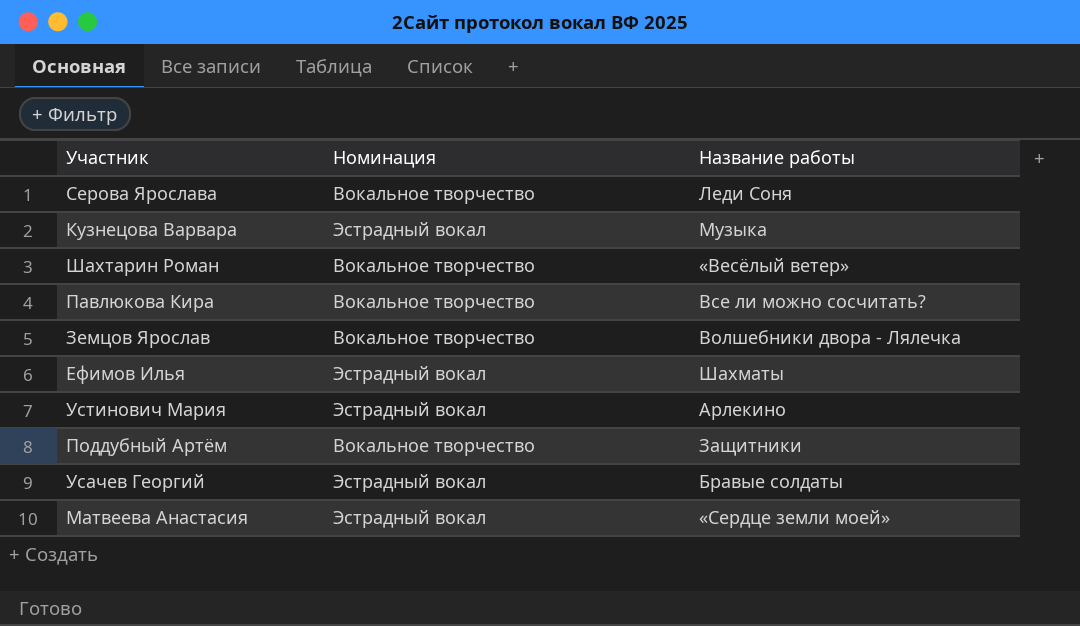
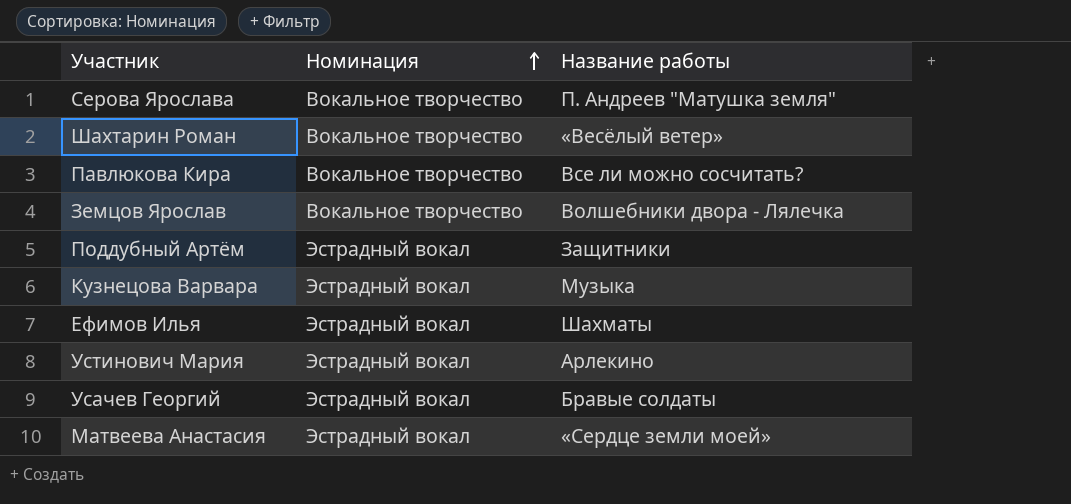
row order: none -> Номинация ascending
Серова Ярослава | Название работы: Леди Соня -> П. Андреев "Матушка земля"
Поддубный Артём | Номинация: Вокальное творчество -> Эстрадный вокал

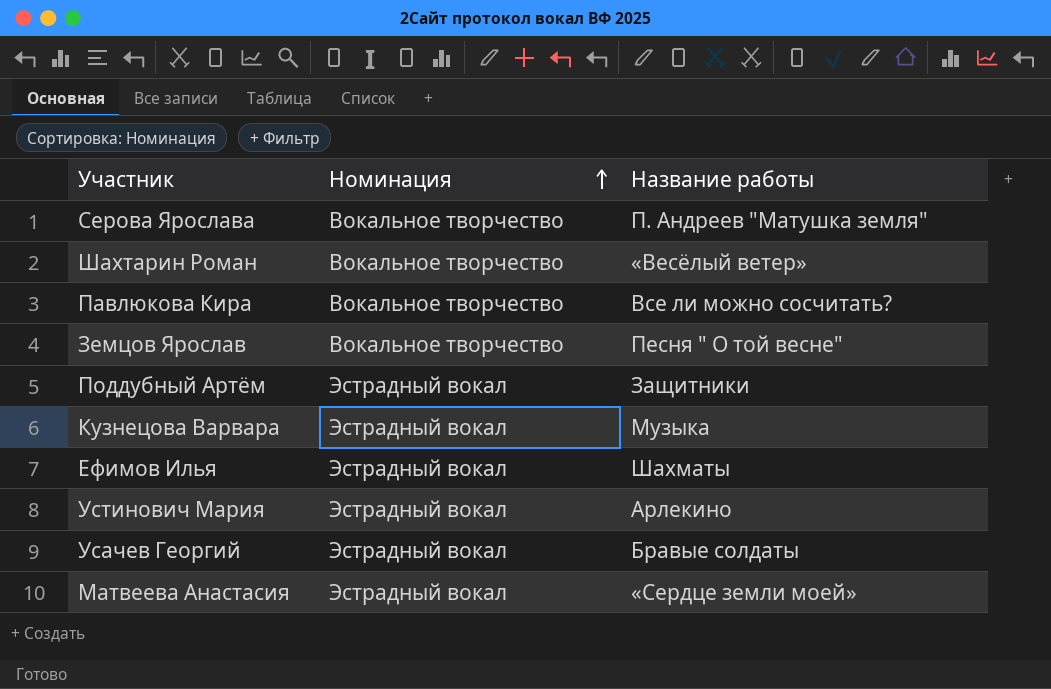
Земцов Ярослав | Название работы: Волшебники двора - Лялечка -> Песня " О той весне"

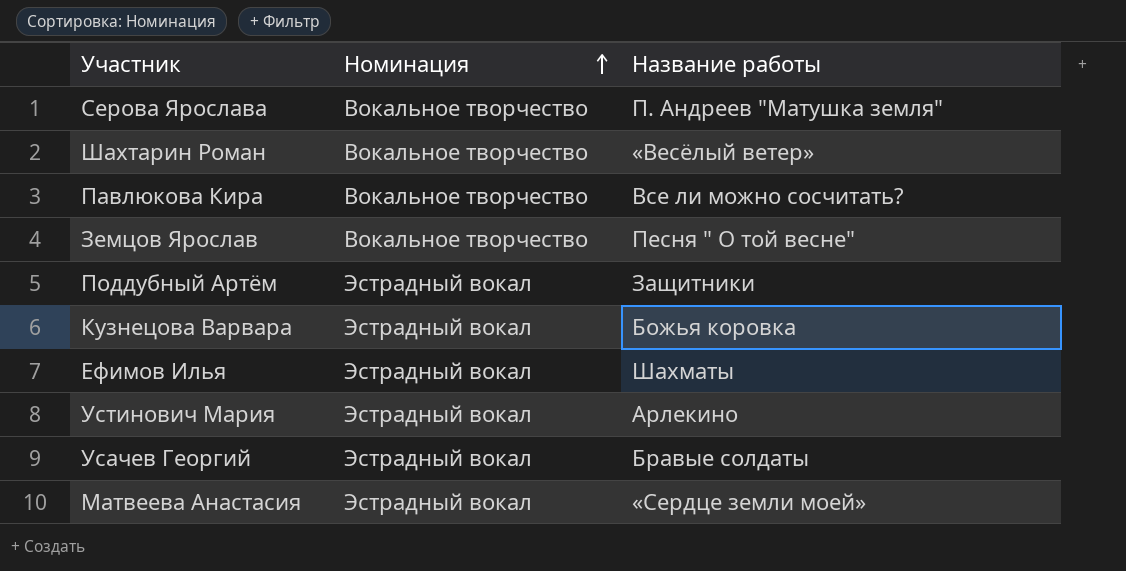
Кузнецова Варвара | Название работы: Музыка -> Божья коровка

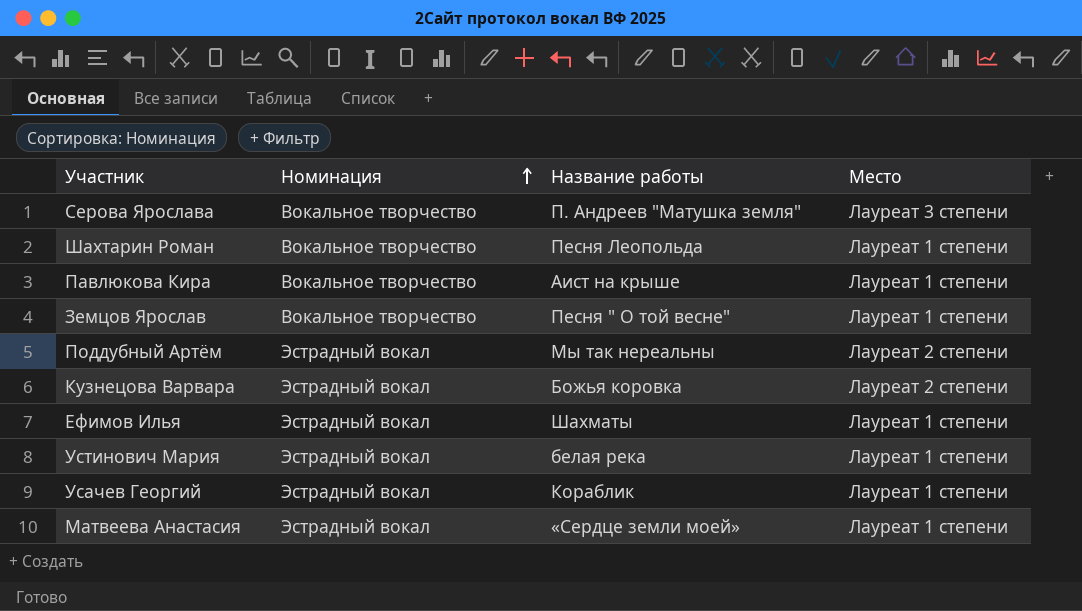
column Место | position: none -> 4
Шахтарин Роман | Название работы: «Весёлый ветер» -> Песня Леопольда
Павлюкова Кира | Название работы: Все ли можно сосчитать? -> Аист на крыше
Поддубный Артём | Название работы: Защитники -> Мы так нереальны
Устинович Мария | Название работы: Арлекино -> белая река
Усачев Георгий | Название работы: Бравые солдаты -> Кораблик

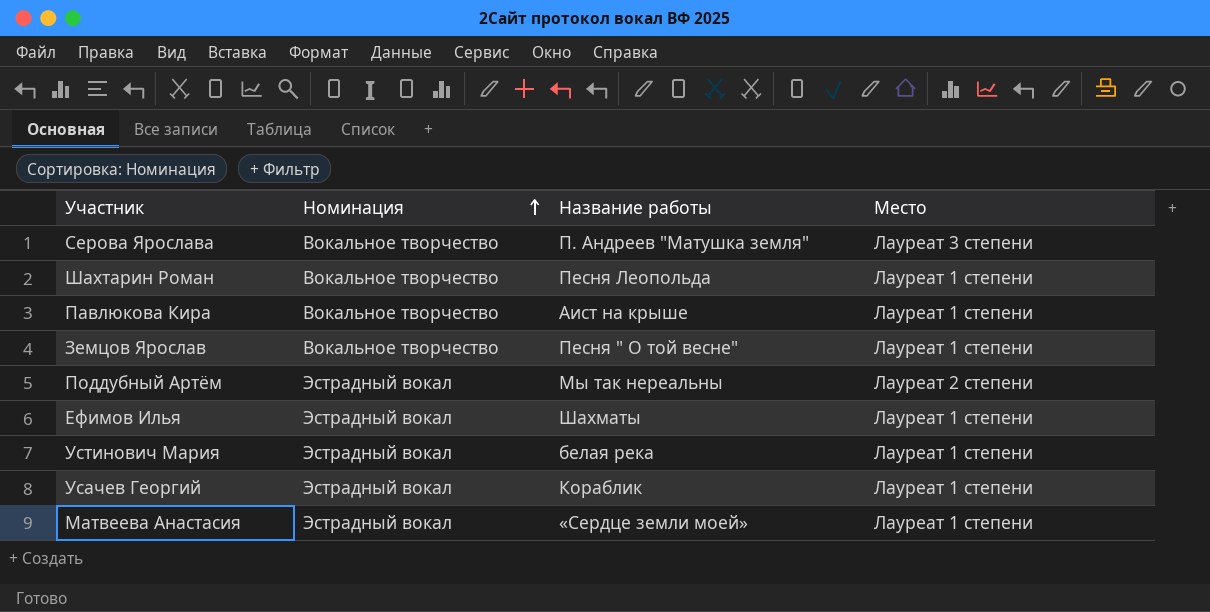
row Кузнецова Варвара: Эстрадный вокал | Божья коровка | Лауреат 2 степени -> none

